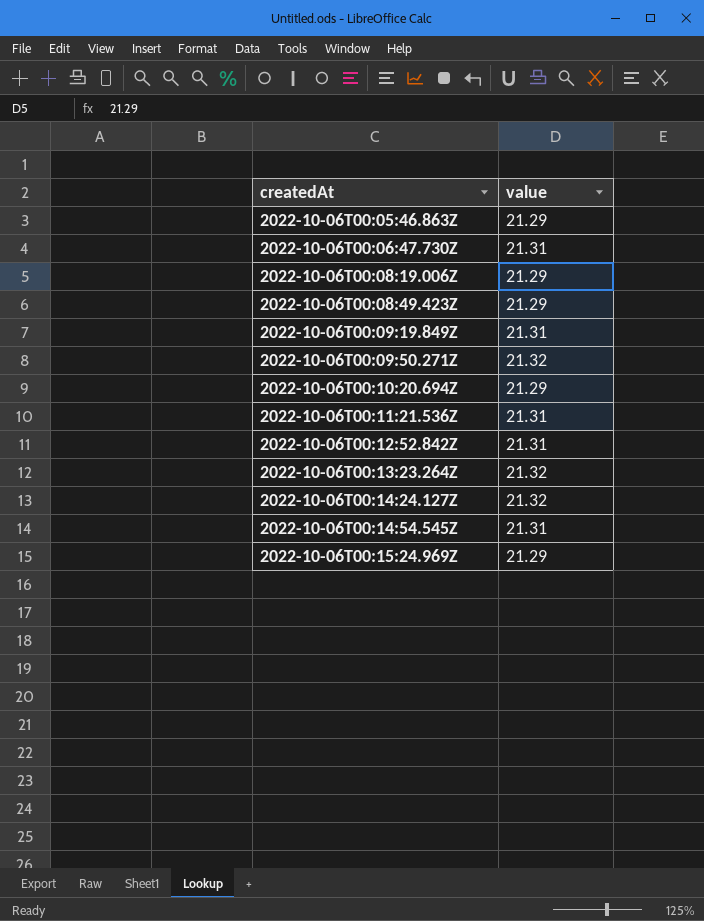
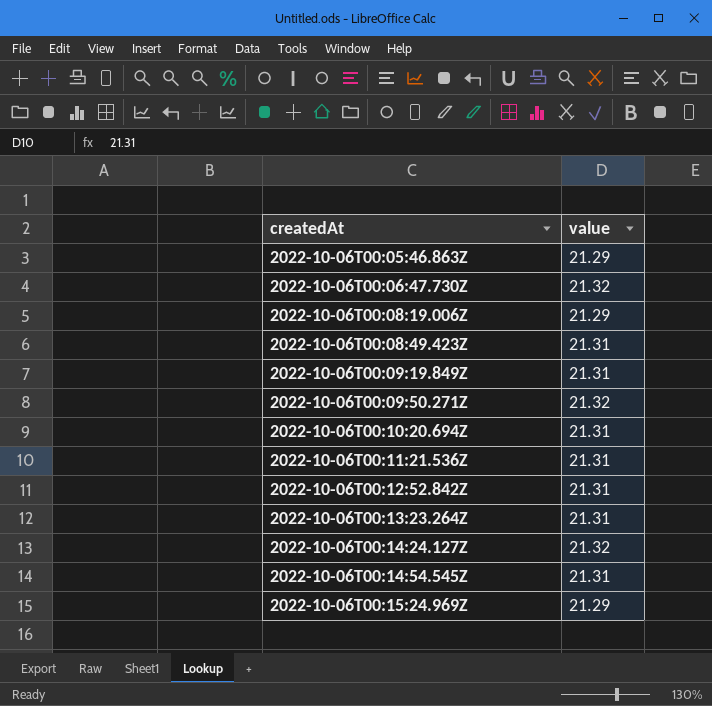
2022-10-06T00:06:47.730Z | value: 21.31 -> 21.32
2022-10-06T00:08:49.423Z | value: 21.29 -> 21.31
2022-10-06T00:10:20.694Z | value: 21.29 -> 21.31
2022-10-06T00:13:23.264Z | value: 21.32 -> 21.31

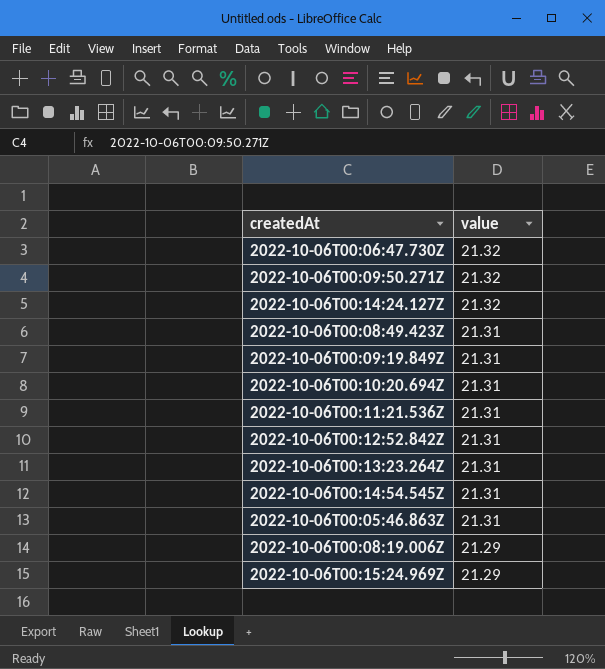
row order: createdAt ascending -> value descending
2022-10-06T00:05:46.863Z | value: 21.29 -> 21.31

